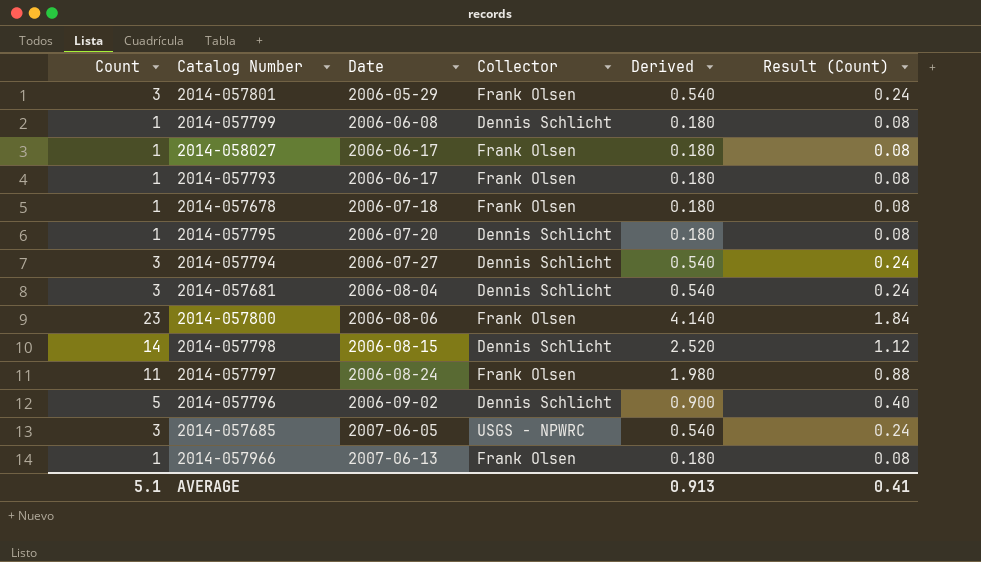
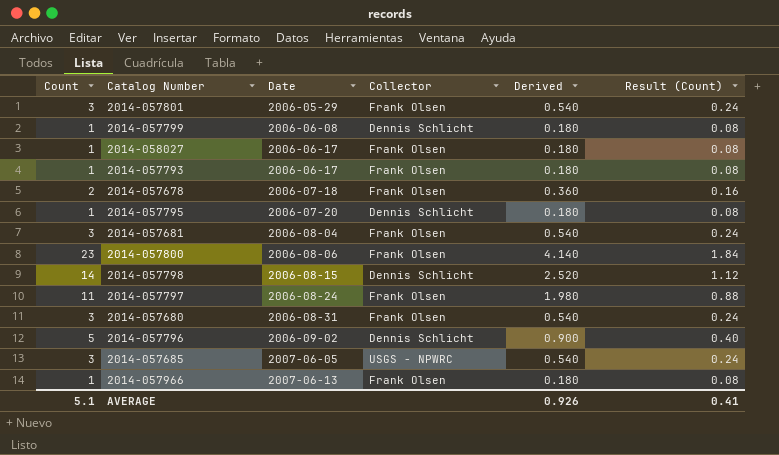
row 2014-057794: 3 | 2006-07-27 | Dennis Schlicht | 0.540 | 0.24 -> none
2014-057678 | Count: 1 -> 2
2014-057678 | Derived: 0.180 -> 0.360
2014-057678 | Result (Count): 0.08 -> 0.16
2014-057681 | Collector: Dennis Schlicht -> Frank Olsen
row 2014-057680: none -> 3 | 2006-08-31 | Frank Olsen | 0.540 | 0.24
AVERAGE | Derived: 0.913 -> 0.926

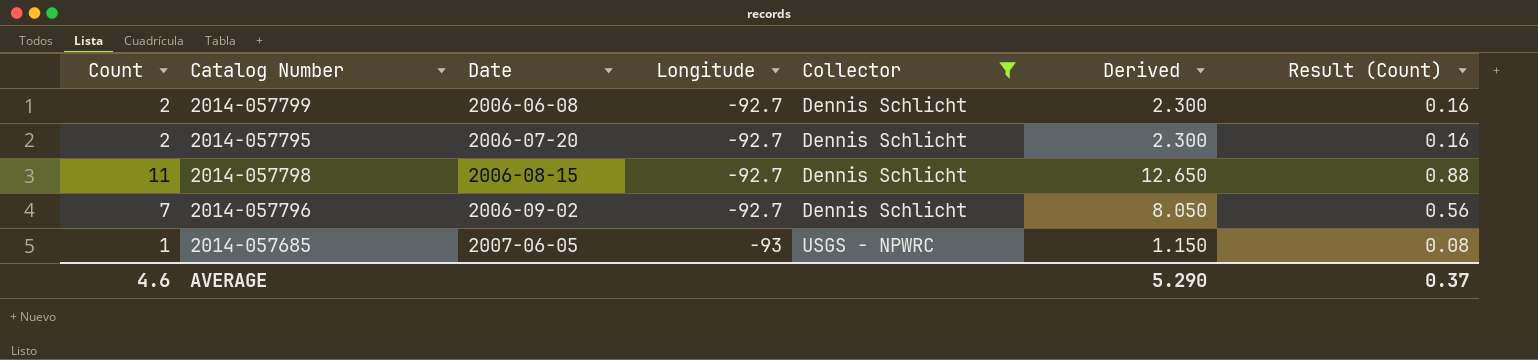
filter: none -> Collector != Frank Olsen
column Longitude | position: none -> 4
column Derived | formula: [Count] * 0.18 -> [Count] * 1.15
2014-057799 | Count: 1 -> 2
2014-057799 | Result (Count): 0.08 -> 0.16
2014-057795 | Count: 1 -> 2
2014-057795 | Result (Count): 0.08 -> 0.16
2014-057798 | Count: 14 -> 11
2014-057798 | Result (Count): 1.12 -> 0.88
2014-057796 | Count: 5 -> 7
2014-057796 | Result (Count): 0.40 -> 0.56
2014-057685 | Count: 3 -> 1
2014-057685 | Result (Count): 0.24 -> 0.08
AVERAGE | Count: 5.1 -> 4.6
AVERAGE | Derived: 0.926 -> 5.290
AVERAGE | Result (Count): 0.41 -> 0.37

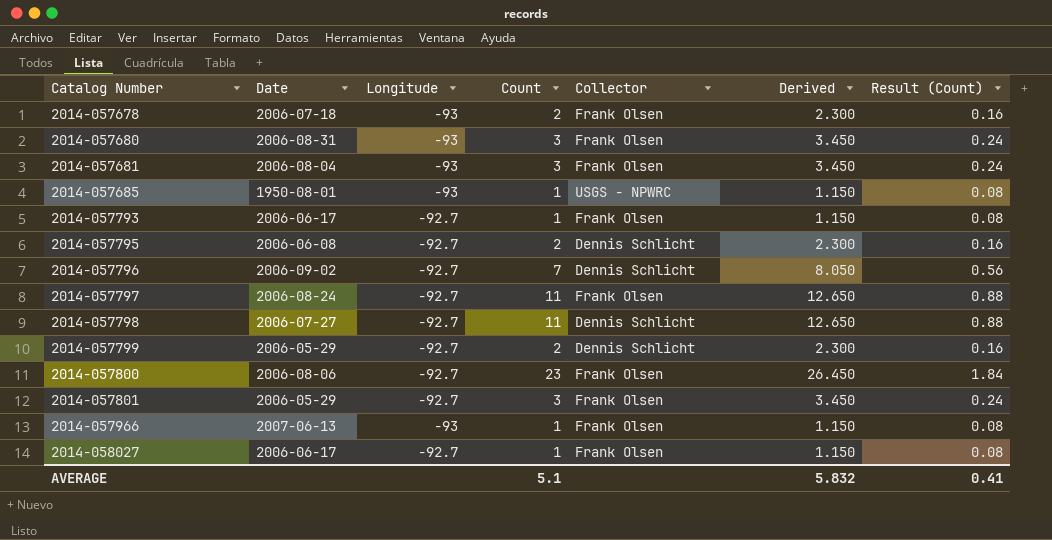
filter: Collector != Frank Olsen -> none
row order: Date ascending -> Catalog Number ascending
column Count | position: 1 -> 4
2014-057685 | Date: 2007-06-05 -> 1950-08-01
2014-057795 | Date: 2006-07-20 -> 2006-06-08
2014-057798 | Date: 2006-08-15 -> 2006-07-27
2014-057799 | Date: 2006-06-08 -> 2006-05-29
AVERAGE | Count: 4.6 -> 5.1
AVERAGE | Derived: 5.290 -> 5.832
AVERAGE | Result (Count): 0.37 -> 0.41

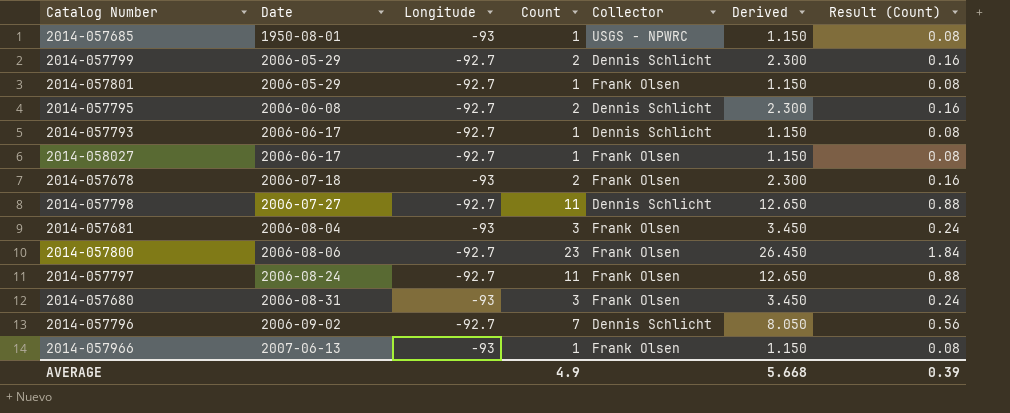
row order: Catalog Number ascending -> Date ascending
2014-057801 | Count: 3 -> 1
2014-057801 | Derived: 3.450 -> 1.150
2014-057801 | Result (Count): 0.24 -> 0.08
2014-057793 | Collector: Frank Olsen -> Dennis Schlicht
AVERAGE | Count: 5.1 -> 4.9
AVERAGE | Derived: 5.832 -> 5.668
AVERAGE | Result (Count): 0.41 -> 0.39

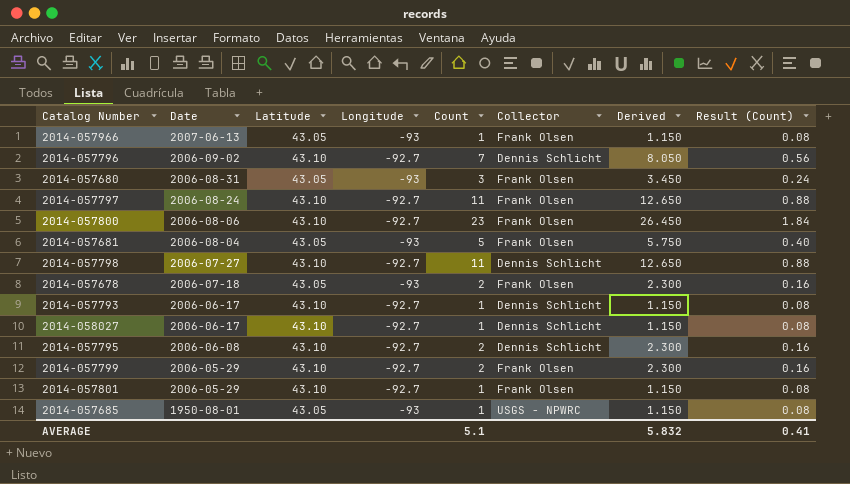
row order: Date ascending -> Date descending
column Latitude | position: none -> 3
2014-057681 | Count: 3 -> 5
2014-057681 | Derived: 3.450 -> 5.750
2014-057681 | Result (Count): 0.24 -> 0.40
2014-058027 | Collector: Frank Olsen -> Dennis Schlicht
2014-057799 | Collector: Dennis Schlicht -> Frank Olsen
AVERAGE | Count: 4.9 -> 5.1
AVERAGE | Derived: 5.668 -> 5.832
AVERAGE | Result (Count): 0.39 -> 0.41

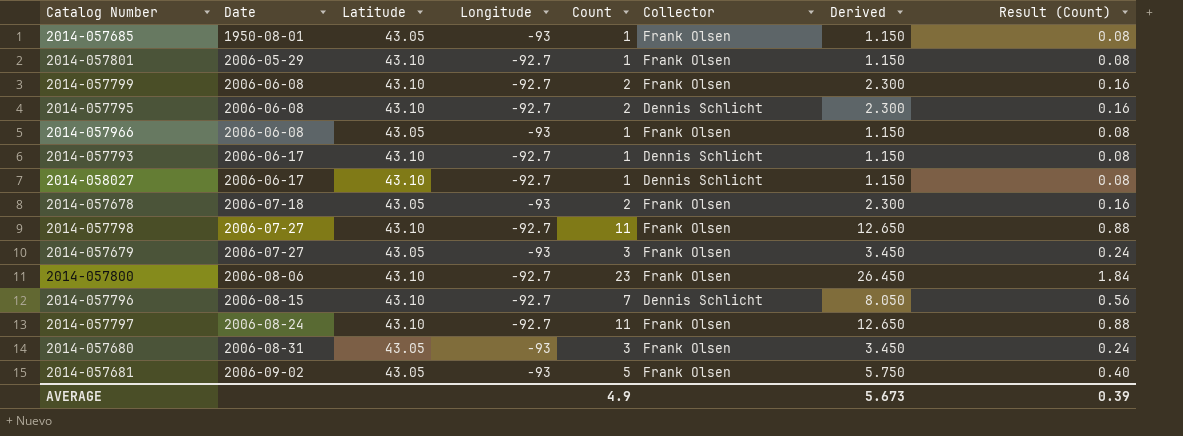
row order: Date descending -> Date ascending
2014-057685 | Collector: USGS - NPWRC -> Frank Olsen
2014-057799 | Date: 2006-05-29 -> 2006-06-08
2014-057966 | Date: 2007-06-13 -> 2006-06-08
2014-057798 | Collector: Dennis Schlicht -> Frank Olsen
row 2014-057679: none -> 2006-07-27 | 43.05 | -93 | 3 | Frank Olsen | 3.450 | 0.24
2014-057796 | Date: 2006-09-02 -> 2006-08-15
2014-057681 | Date: 2006-08-04 -> 2006-09-02
AVERAGE | Count: 5.1 -> 4.9
AVERAGE | Derived: 5.832 -> 5.673
AVERAGE | Result (Count): 0.41 -> 0.39

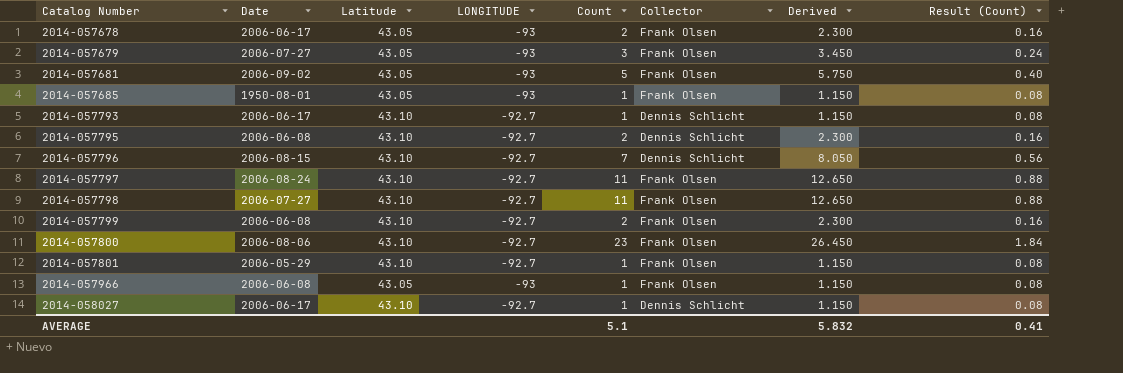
row order: Date ascending -> Catalog Number ascending
column name: Longitude -> LONGITUDE
row 2014-057680: 2006-08-31 | 43.05 | -93 | 3 | Frank Olsen | 3.450 | 0.24 -> none
2014-057678 | Date: 2006-07-18 -> 2006-06-17
AVERAGE | Count: 4.9 -> 5.1
AVERAGE | Derived: 5.673 -> 5.832
AVERAGE | Result (Count): 0.39 -> 0.41

